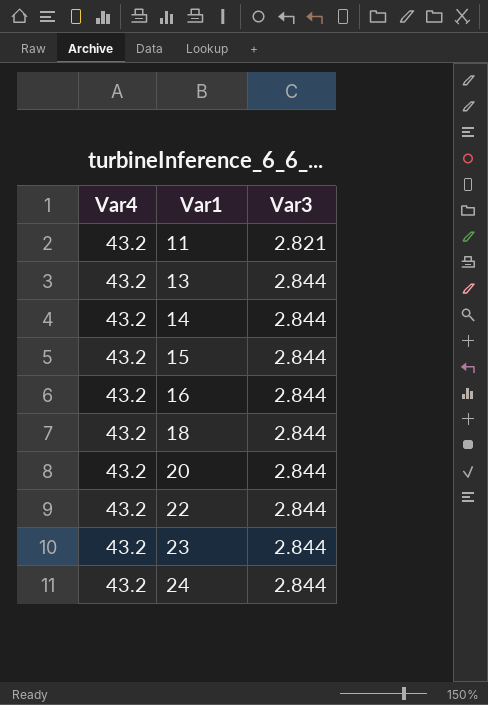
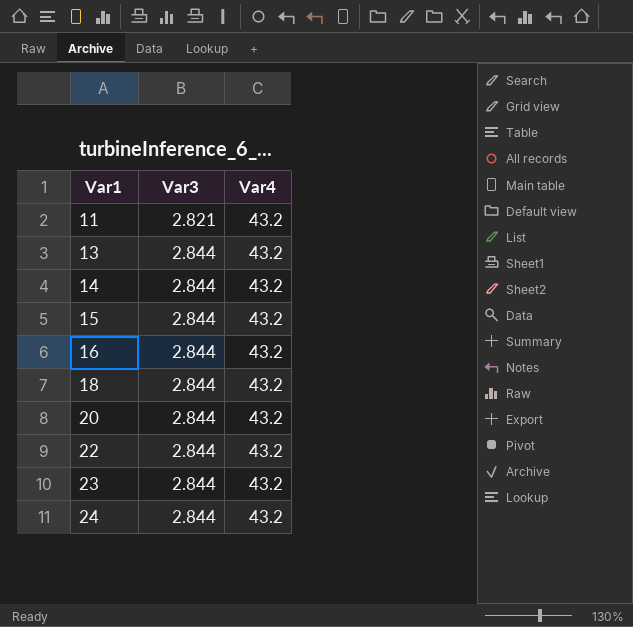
column Var4 | position: 1 -> 3

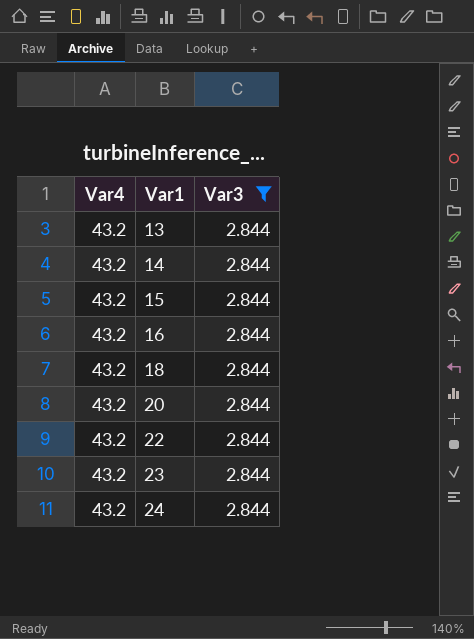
filter: none -> Var3 = 2.844
column Var4 | position: 3 -> 1

